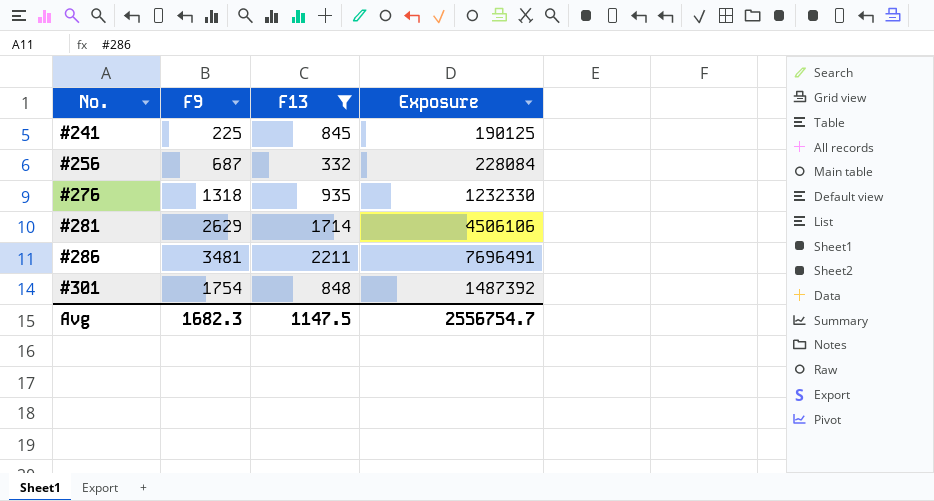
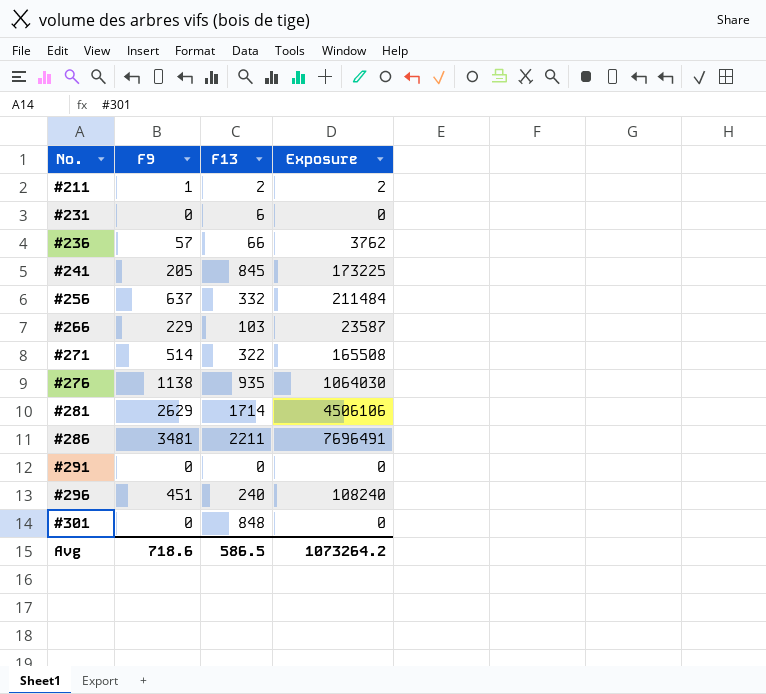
filter: F13 >= 332 -> none
#241 | F9: 225 -> 205
#241 | Exposure: 190125 -> 173225
#256 | F9: 687 -> 637
#256 | Exposure: 228084 -> 211484
#276 | F9: 1318 -> 1138
#276 | Exposure: 1232330 -> 1064030
#301 | F9: 1754 -> 0
#301 | Exposure: 1487392 -> 0
Avg | F9: 1682.3 -> 718.6
Avg | F13: 1147.5 -> 586.5
Avg | Exposure: 2556754.7 -> 1073264.2

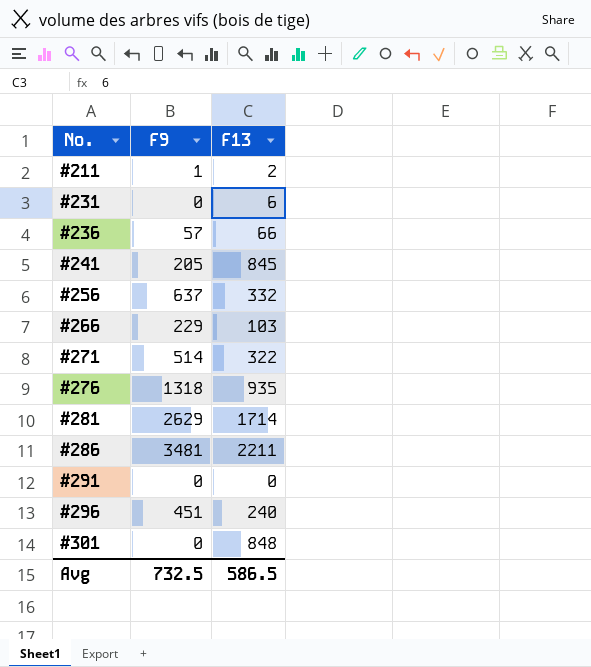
column Exposure | formula: [F9] * [F13] -> none
#276 | F9: 1138 -> 1318
Avg | F9: 718.6 -> 732.5

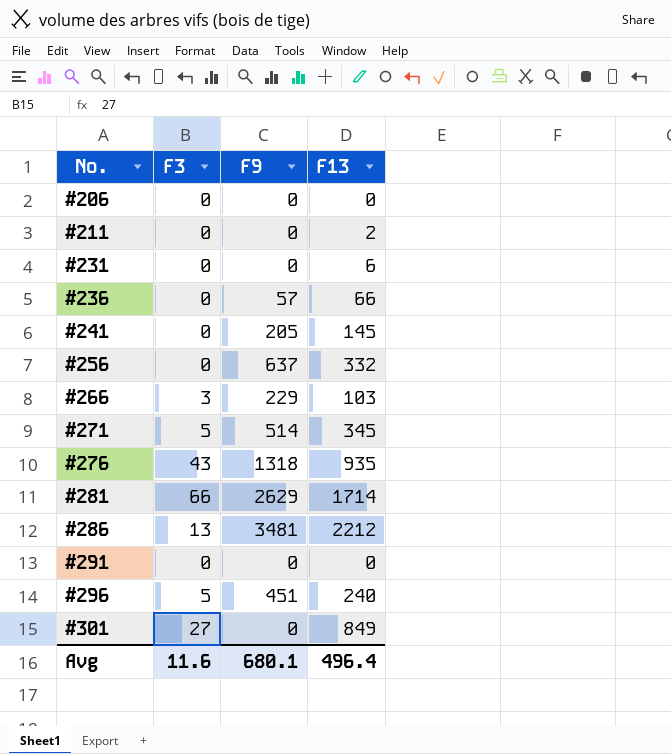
column F3 | position: none -> 2
row #206: none -> 0 | 0 | 0
#211 | F9: 1 -> 0
#241 | F13: 845 -> 145
#271 | F13: 322 -> 345
#286 | F13: 2211 -> 2212
#301 | F13: 848 -> 849
Avg | F9: 732.5 -> 680.1
Avg | F13: 586.5 -> 496.4

